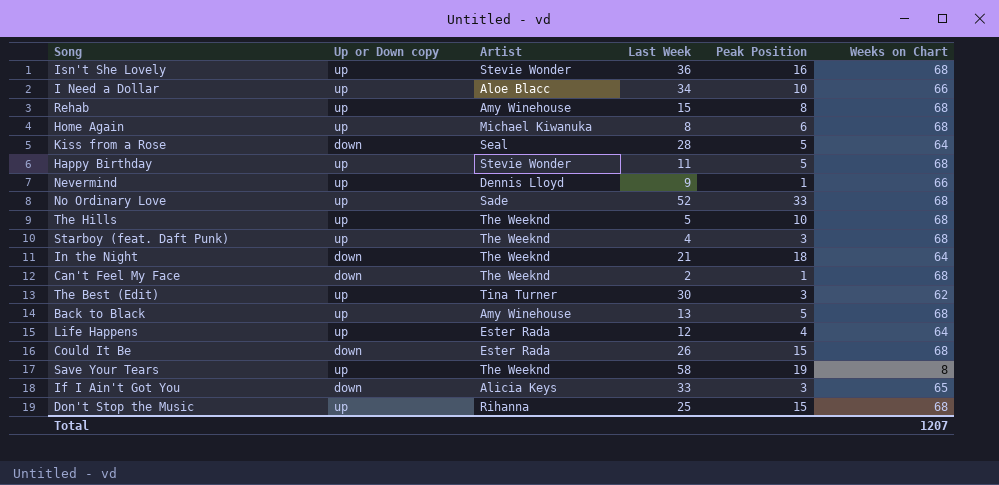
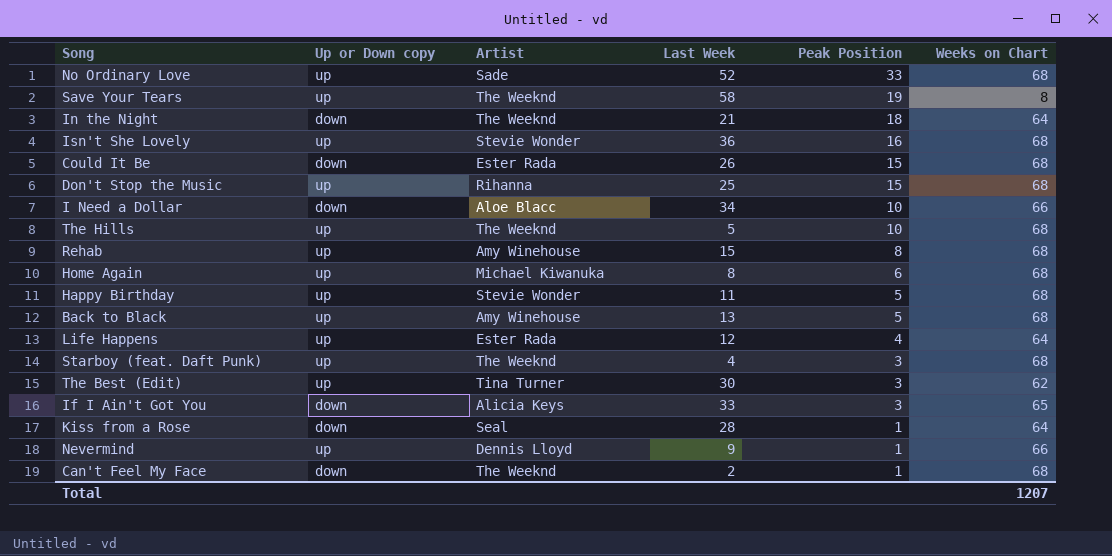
row order: none -> Peak Position descending
I Need a Dollar | Up or Down copy: up -> down
Kiss from a Rose | Peak Position: 5 -> 1

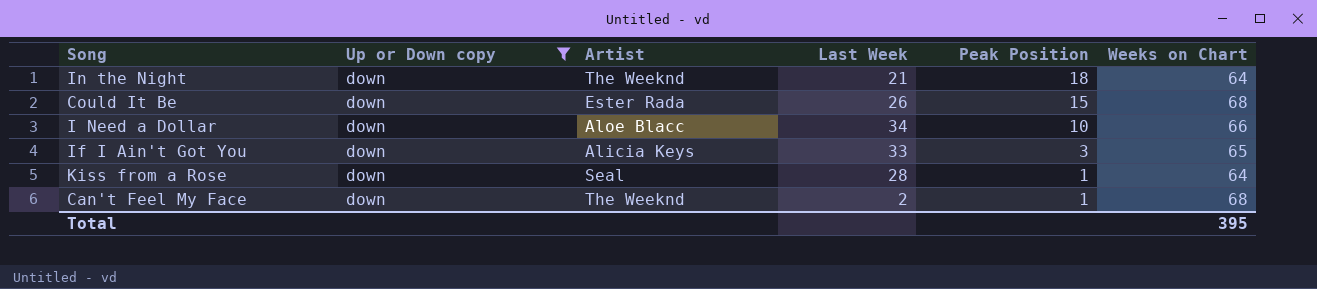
filter: none -> Up or Down copy = down
Total | Weeks on Chart: 1207 -> 395

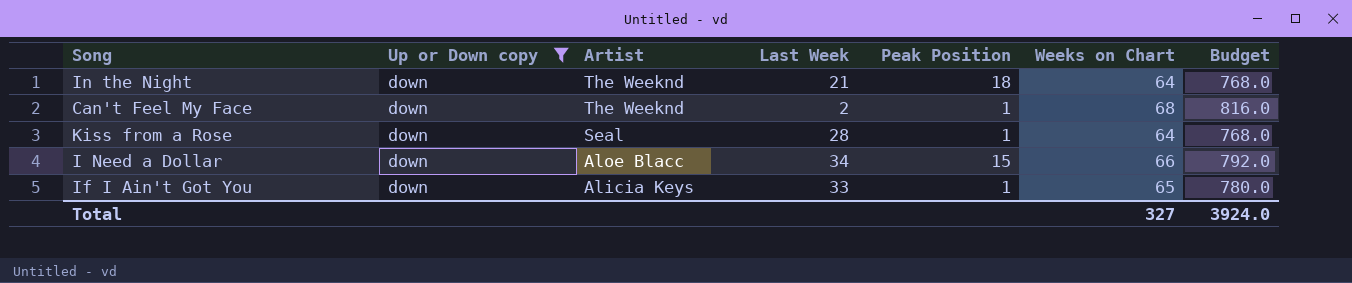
row order: Peak Position descending -> Artist descending
column Budget | formula: none -> [Weeks on Chart] * 12
row Could It Be: down | Ester Rada | 26 | 15 | 68 -> none
I Need a Dollar | Peak Position: 10 -> 15
If I Ain't Got You | Peak Position: 3 -> 1
Total | Weeks on Chart: 395 -> 327

